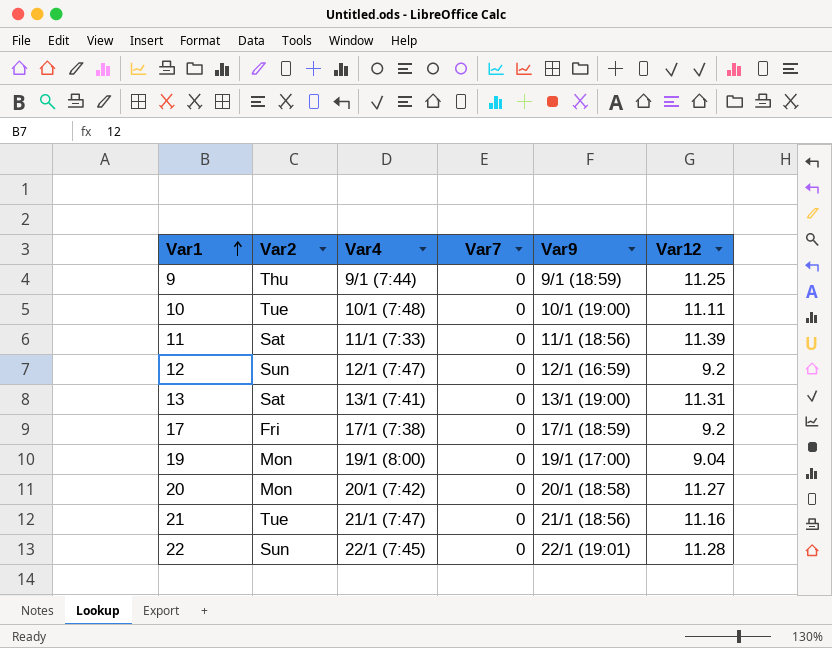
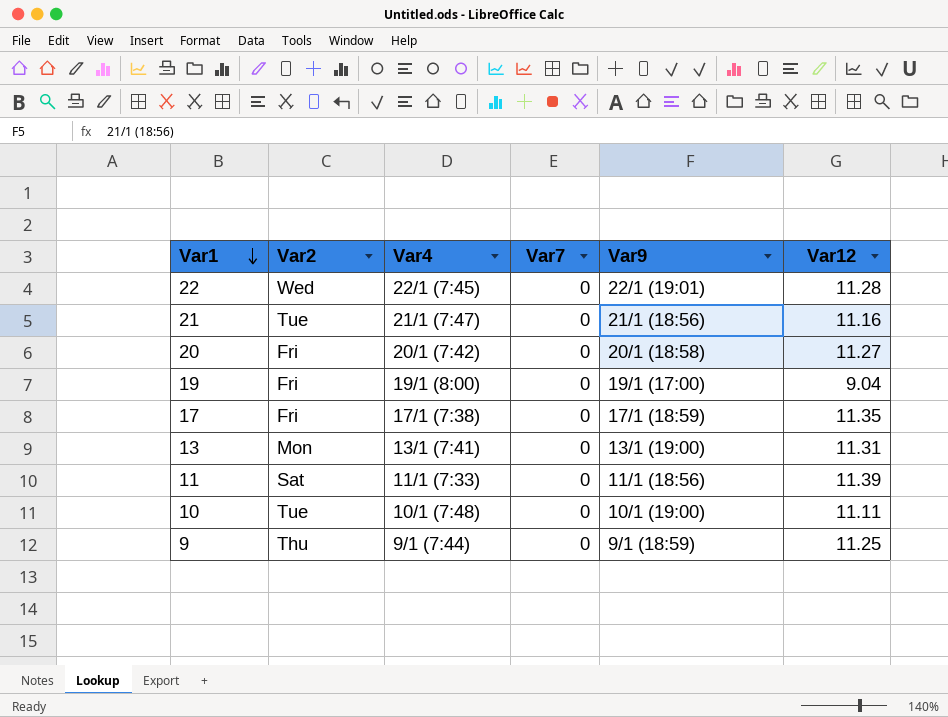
row order: Var1 ascending -> Var1 descending
row 12: Sun | 12/1 (7:47) | 0 | 12/1 (16:59) | 9.2 -> none
22 | Var2: Sun -> Wed
20 | Var2: Mon -> Fri
19 | Var2: Mon -> Fri
17 | Var12: 9.2 -> 11.35
13 | Var2: Sat -> Mon

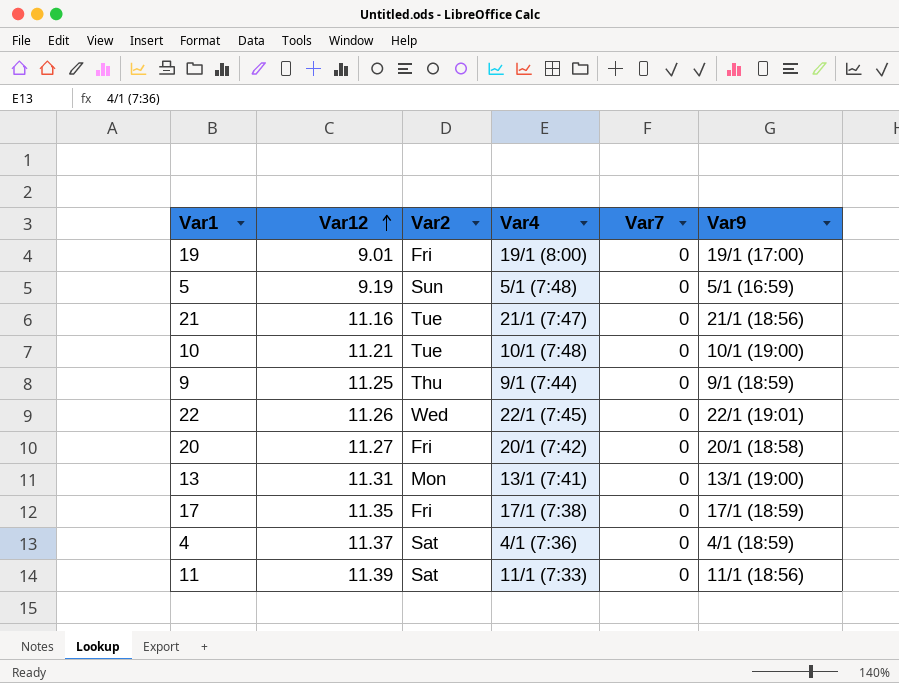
row order: Var1 descending -> Var12 ascending
column Var12 | position: 6 -> 2
19 | Var12: 9.04 -> 9.01
row 5: none -> 9.19 | Sun | 5/1 (7:48) | 0 | 5/1 (16:59)
10 | Var12: 11.11 -> 11.21
22 | Var12: 11.28 -> 11.26
row 4: none -> 11.37 | Sat | 4/1 (7:36) | 0 | 4/1 (18:59)

